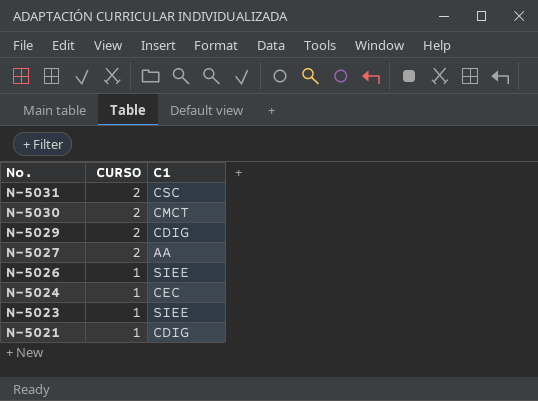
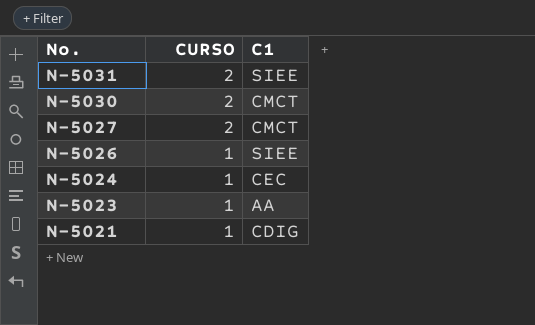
row N-5029: 2 | CDIG -> none
N-5031 | C1: CSC -> SIEE
N-5027 | C1: AA -> CMCT
N-5023 | C1: SIEE -> AA

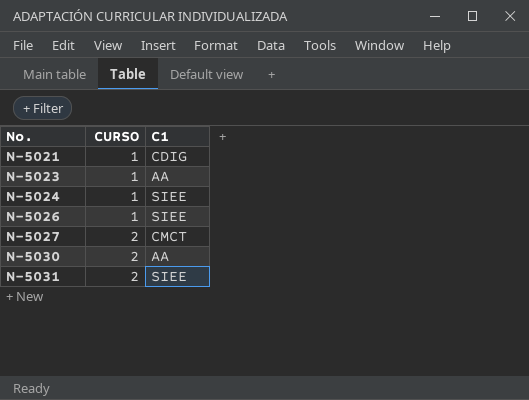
row order: No. descending -> No. ascending
N-5024 | C1: CEC -> SIEE
N-5030 | C1: CMCT -> AA

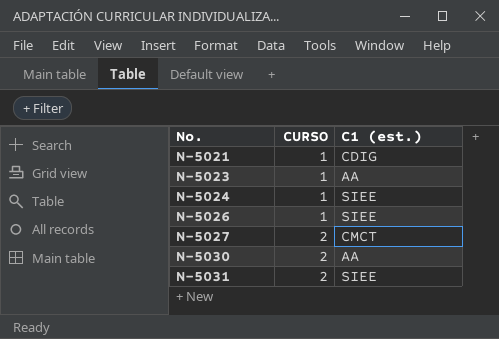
column name: C1 -> C1 (est.)

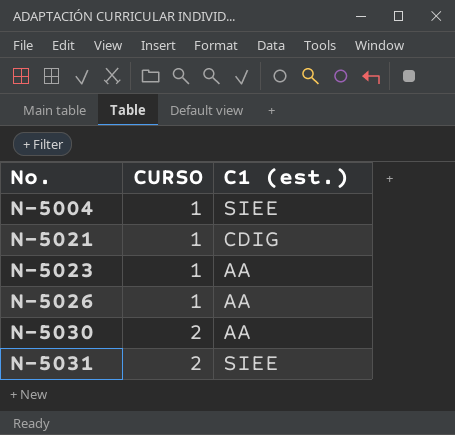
row N-5024: 1 | SIEE -> none
row N-5027: 2 | CMCT -> none
row N-5004: none -> 1 | SIEE
N-5026 | C1 (est.): SIEE -> AA

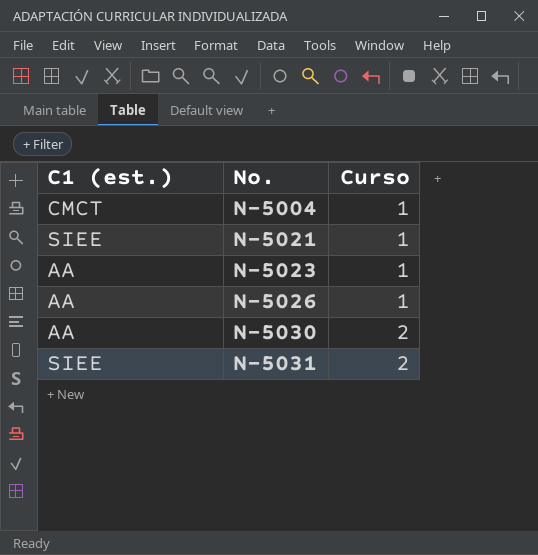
column C1 (est.) | position: 3 -> 1
column name: CURSO -> Curso
N-5004 | C1 (est.): SIEE -> CMCT
N-5021 | C1 (est.): CDIG -> SIEE

